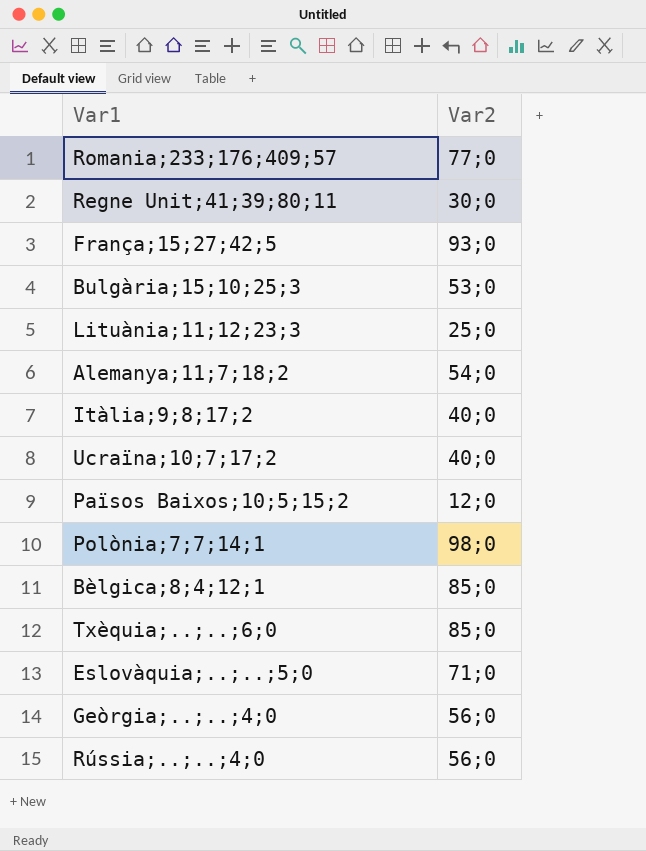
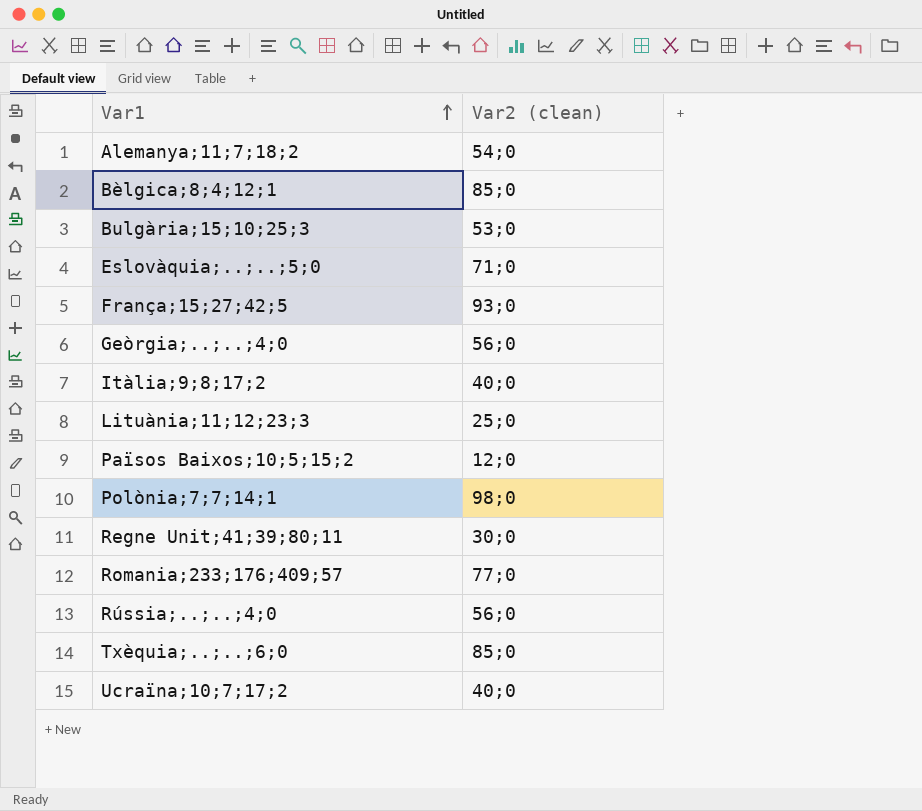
row order: none -> Var1 ascending
column name: Var2 -> Var2 (clean)

